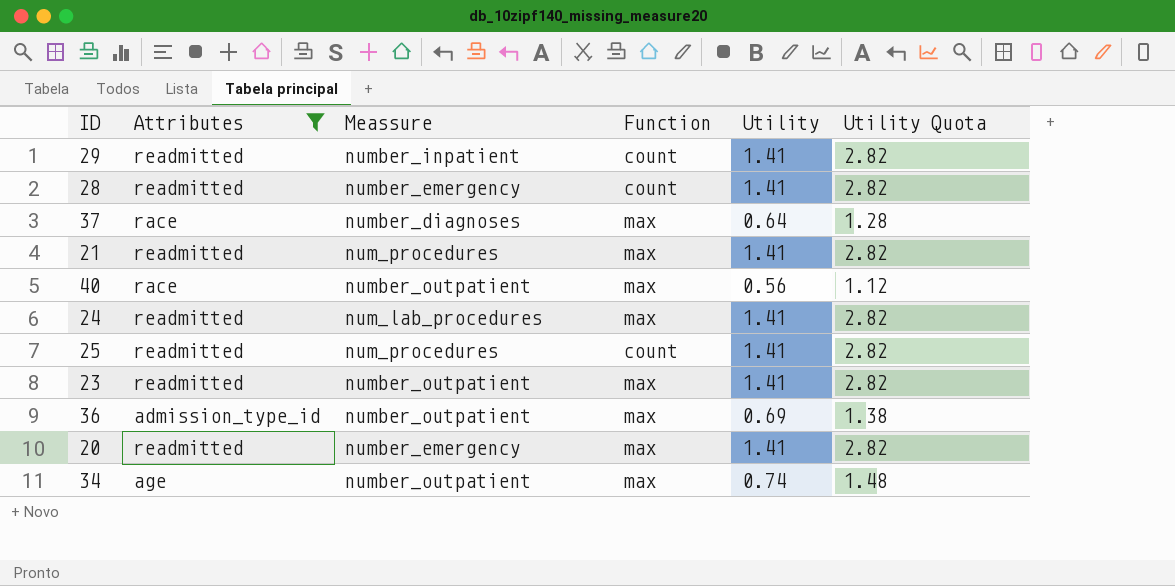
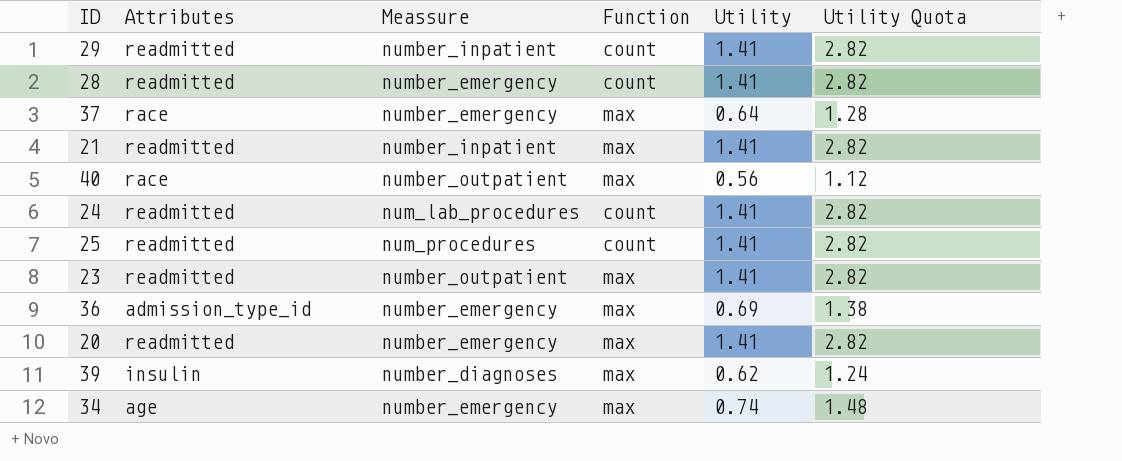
filter: Attributes != insulin -> none
37 | Meassure: number_diagnoses -> number_emergency
21 | Meassure: num_procedures -> number_inpatient
24 | Function: max -> count
36 | Meassure: number_outpatient -> number_emergency
34 | Meassure: number_outpatient -> number_emergency

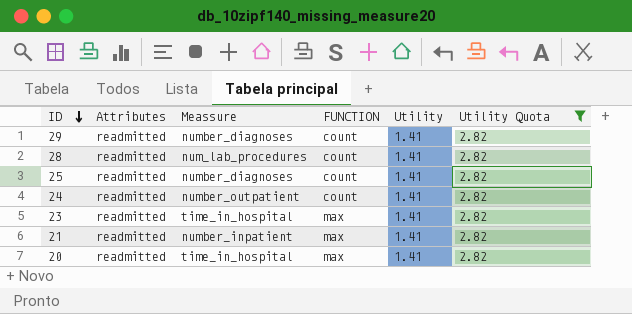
filter: none -> Utility Quota = 2.82
row order: none -> ID descending
column name: Function -> FUNCTION
29 | Meassure: number_inpatient -> number_diagnoses
28 | Meassure: number_emergency -> num_lab_procedures
25 | Meassure: num_procedures -> number_diagnoses
24 | Meassure: num_lab_procedures -> number_outpatient
23 | Meassure: number_outpatient -> time_in_hospital
20 | Meassure: number_emergency -> time_in_hospital

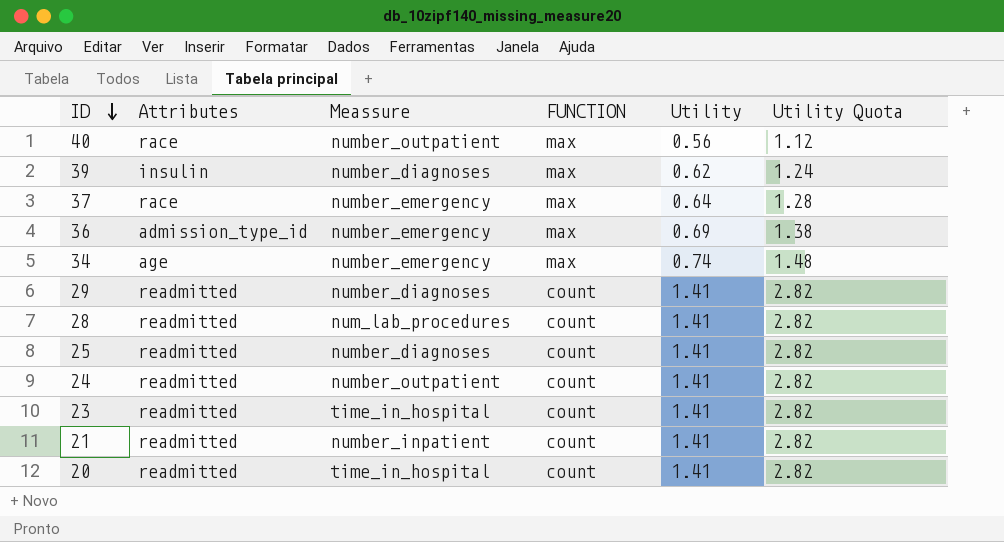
filter: Utility Quota = 2.82 -> none
23 | FUNCTION: max -> count
21 | FUNCTION: max -> count
20 | FUNCTION: max -> count

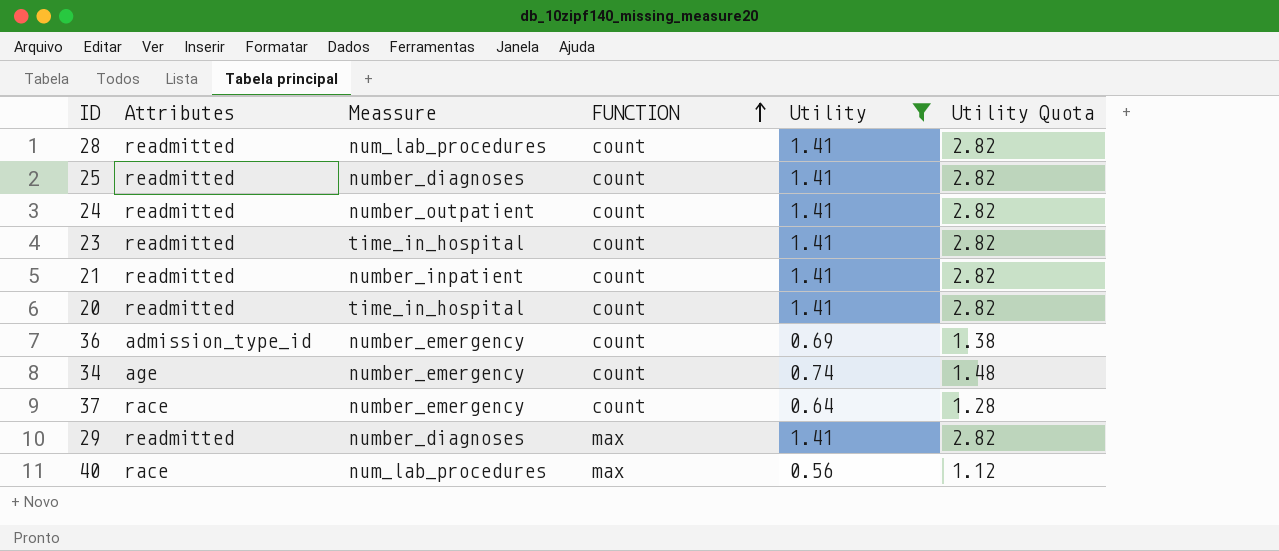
filter: none -> Utility != 0.62
row order: ID descending -> FUNCTION ascending
36 | FUNCTION: max -> count
34 | FUNCTION: max -> count
37 | FUNCTION: max -> count
29 | FUNCTION: count -> max
40 | Meassure: number_outpatient -> num_lab_procedures

